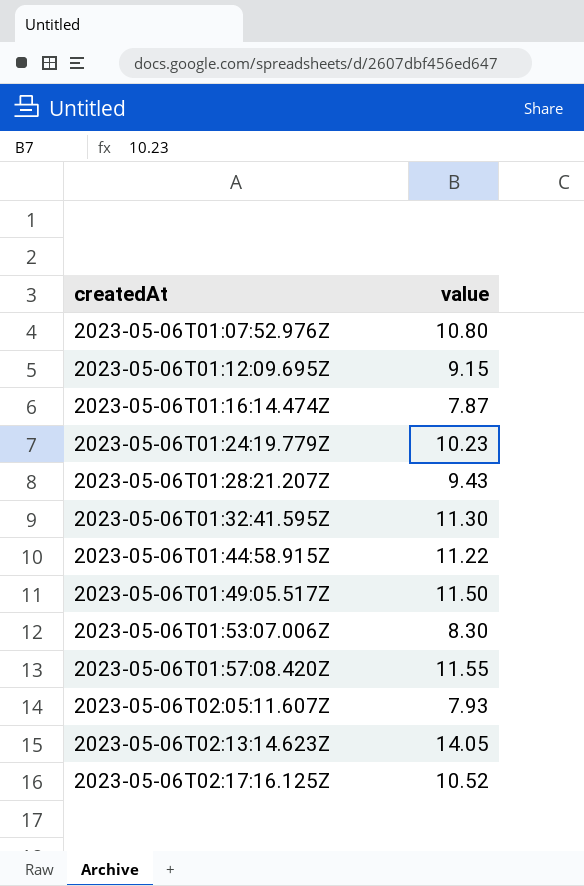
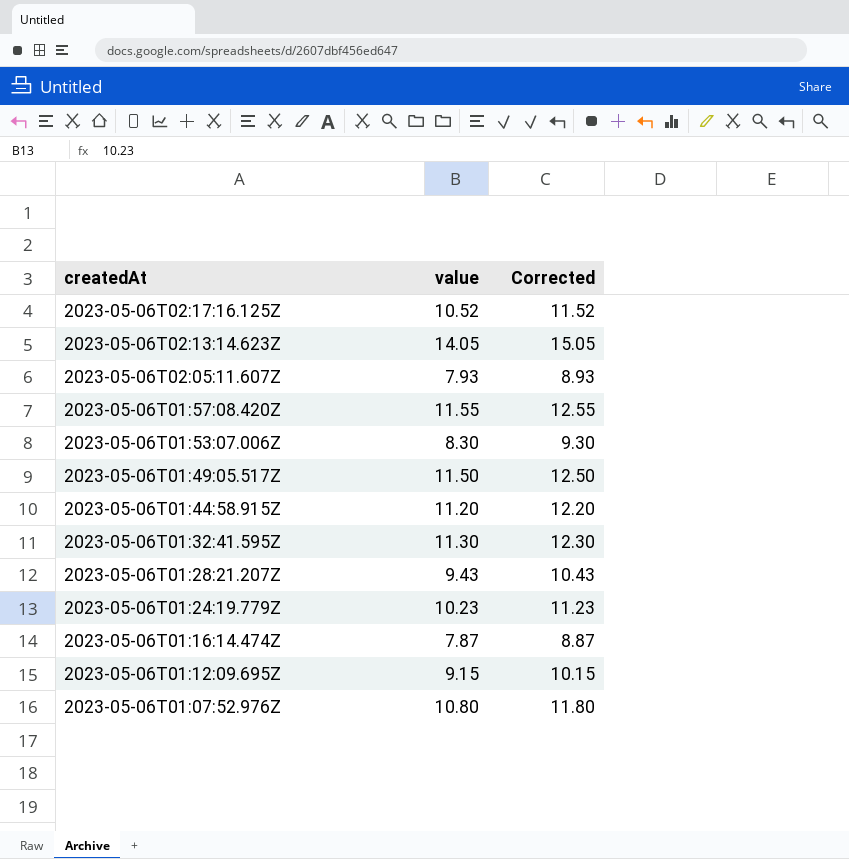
row order: createdAt ascending -> createdAt descending
column Corrected | formula: none -> [value] + 1
2023-05-06T01:44:58.915Z | value: 11.22 -> 11.20

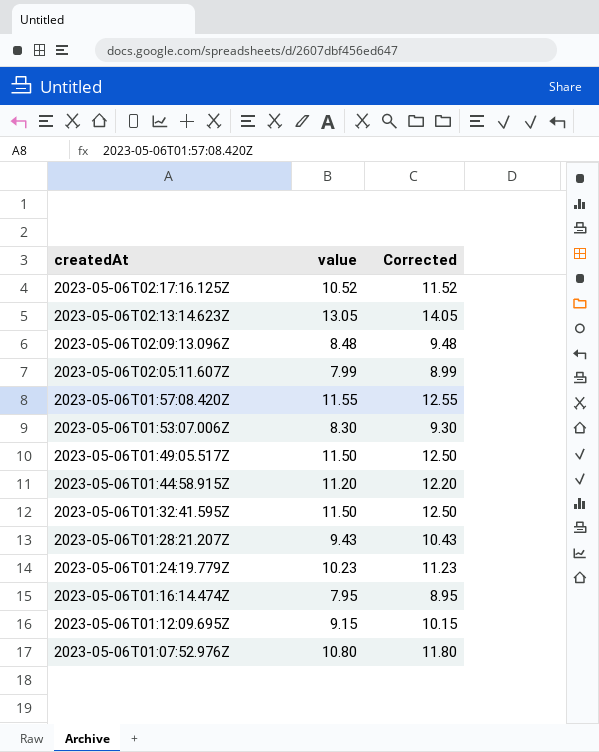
2023-05-06T02:13:14.623Z | value: 14.05 -> 13.05
2023-05-06T02:13:14.623Z | Corrected: 15.05 -> 14.05
row 2023-05-06T02:09:13.096Z: none -> 8.48 | 9.48
2023-05-06T02:05:11.607Z | value: 7.93 -> 7.99
2023-05-06T02:05:11.607Z | Corrected: 8.93 -> 8.99
2023-05-06T01:32:41.595Z | value: 11.30 -> 11.50
2023-05-06T01:32:41.595Z | Corrected: 12.30 -> 12.50
2023-05-06T01:16:14.474Z | value: 7.87 -> 7.95
2023-05-06T01:16:14.474Z | Corrected: 8.87 -> 8.95

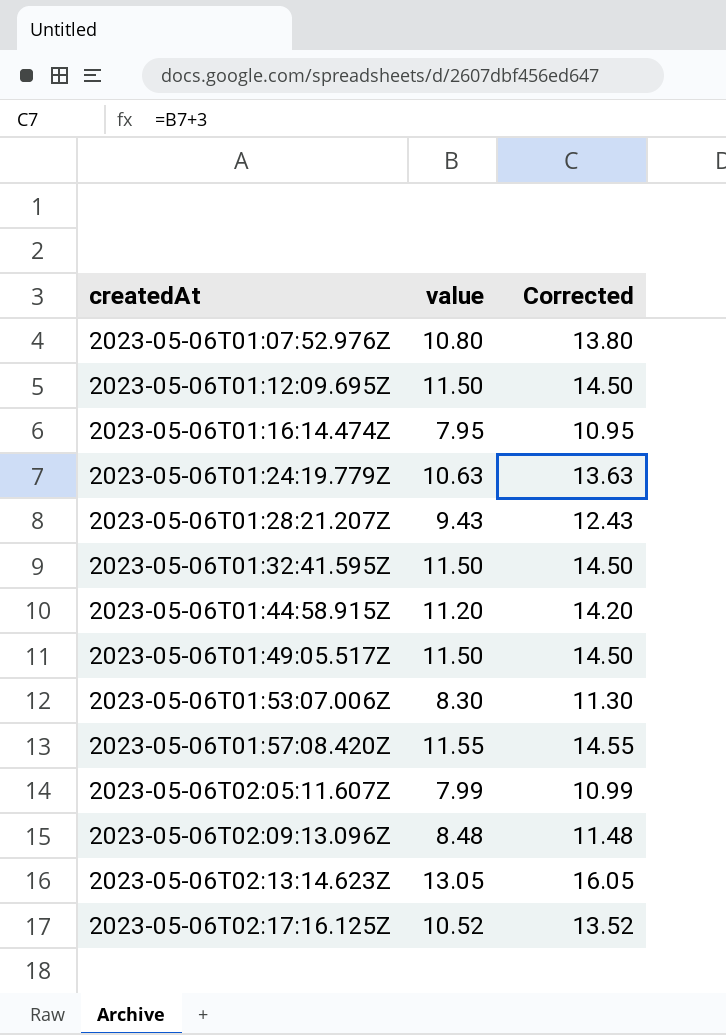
row order: createdAt descending -> createdAt ascending
column Corrected | formula: [value] + 1 -> [value] + 3
2023-05-06T01:12:09.695Z | value: 9.15 -> 11.50
2023-05-06T01:24:19.779Z | value: 10.23 -> 10.63

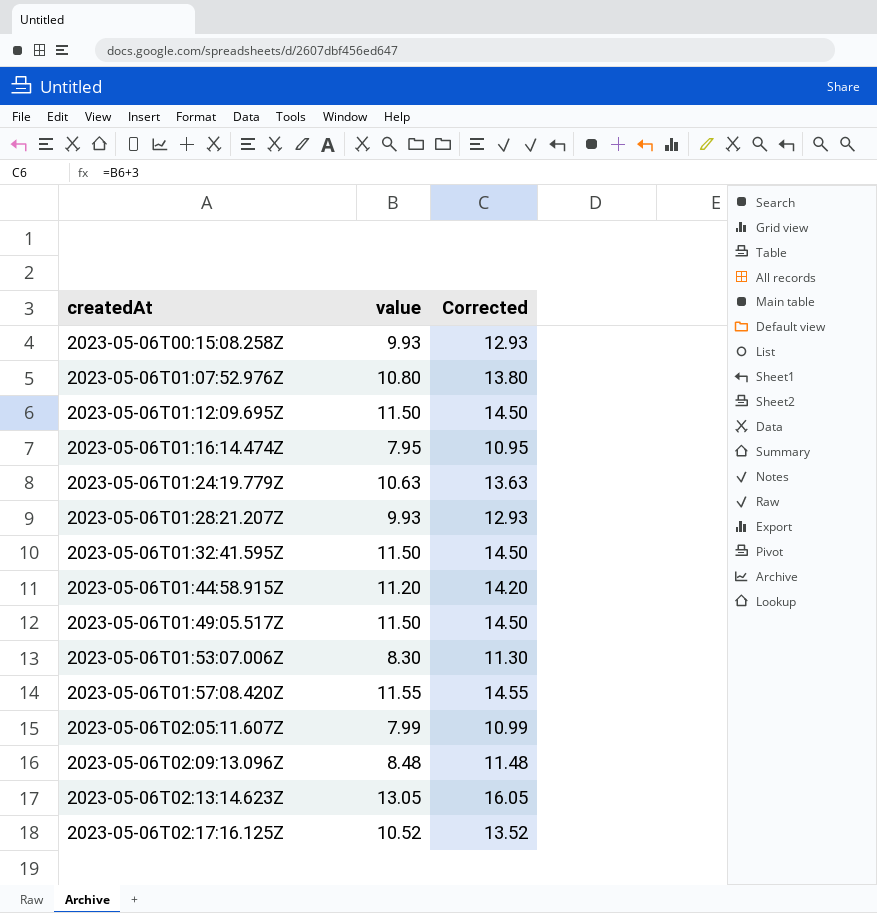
row 2023-05-06T00:15:08.258Z: none -> 9.93 | 12.93
2023-05-06T01:28:21.207Z | value: 9.43 -> 9.93
2023-05-06T01:28:21.207Z | Corrected: 12.43 -> 12.93

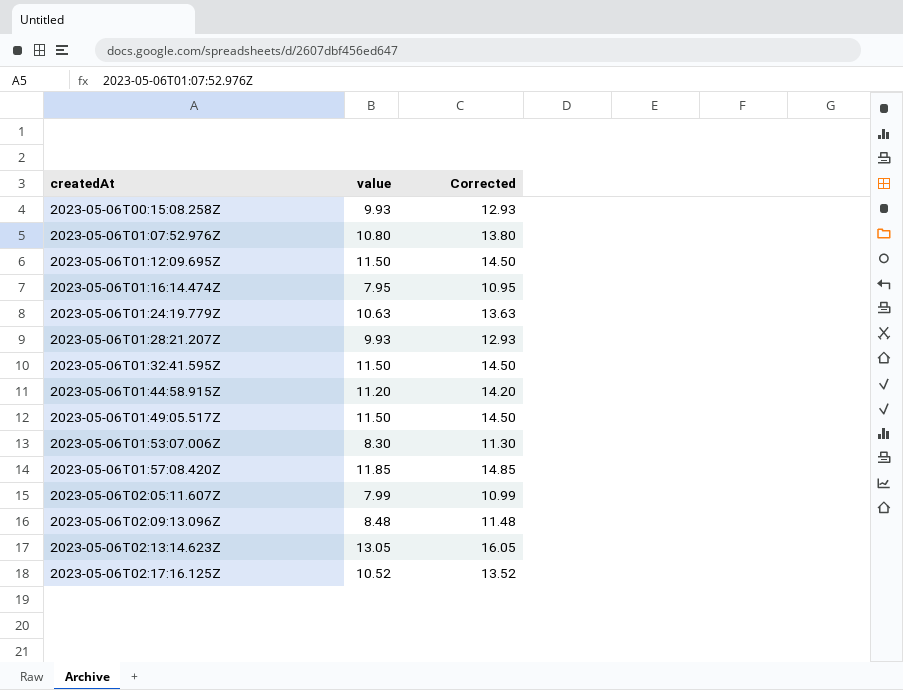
2023-05-06T01:57:08.420Z | value: 11.55 -> 11.85
2023-05-06T01:57:08.420Z | Corrected: 14.55 -> 14.85

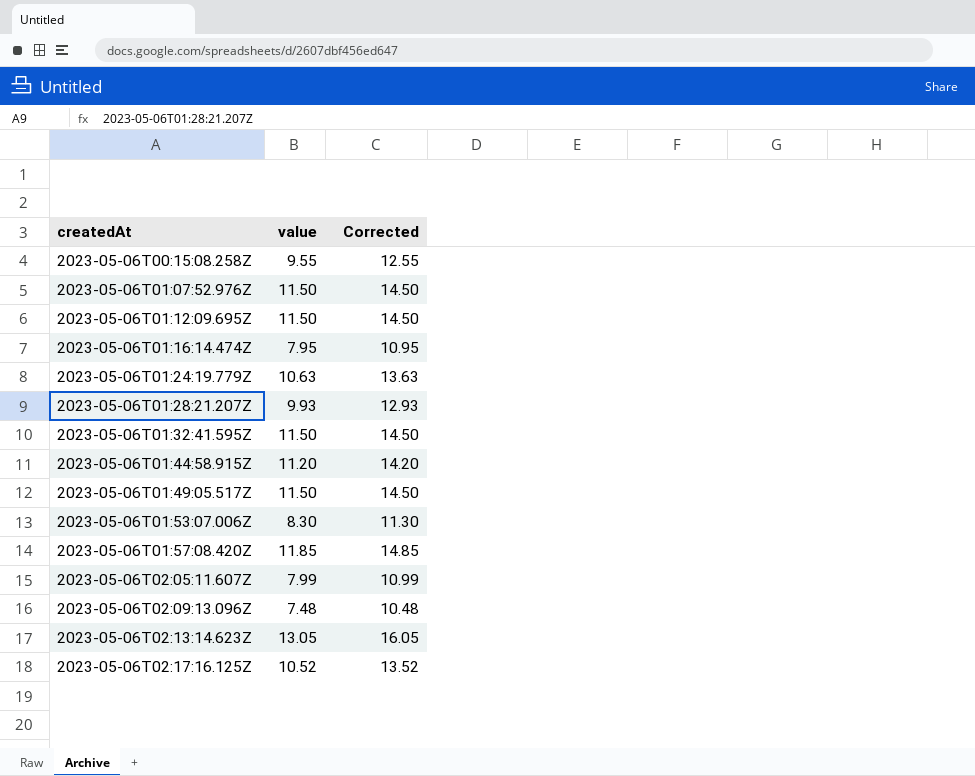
2023-05-06T00:15:08.258Z | value: 9.93 -> 9.55
2023-05-06T00:15:08.258Z | Corrected: 12.93 -> 12.55
2023-05-06T01:07:52.976Z | value: 10.80 -> 11.50
2023-05-06T01:07:52.976Z | Corrected: 13.80 -> 14.50
2023-05-06T02:09:13.096Z | value: 8.48 -> 7.48
2023-05-06T02:09:13.096Z | Corrected: 11.48 -> 10.48

